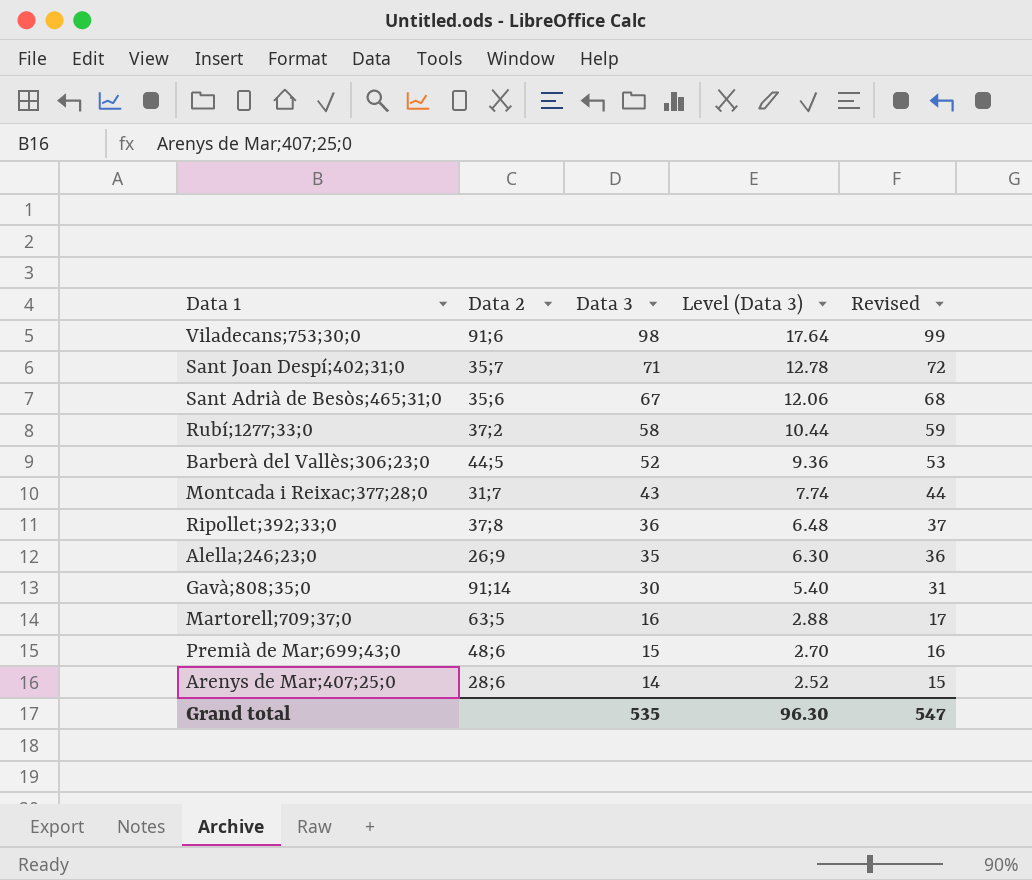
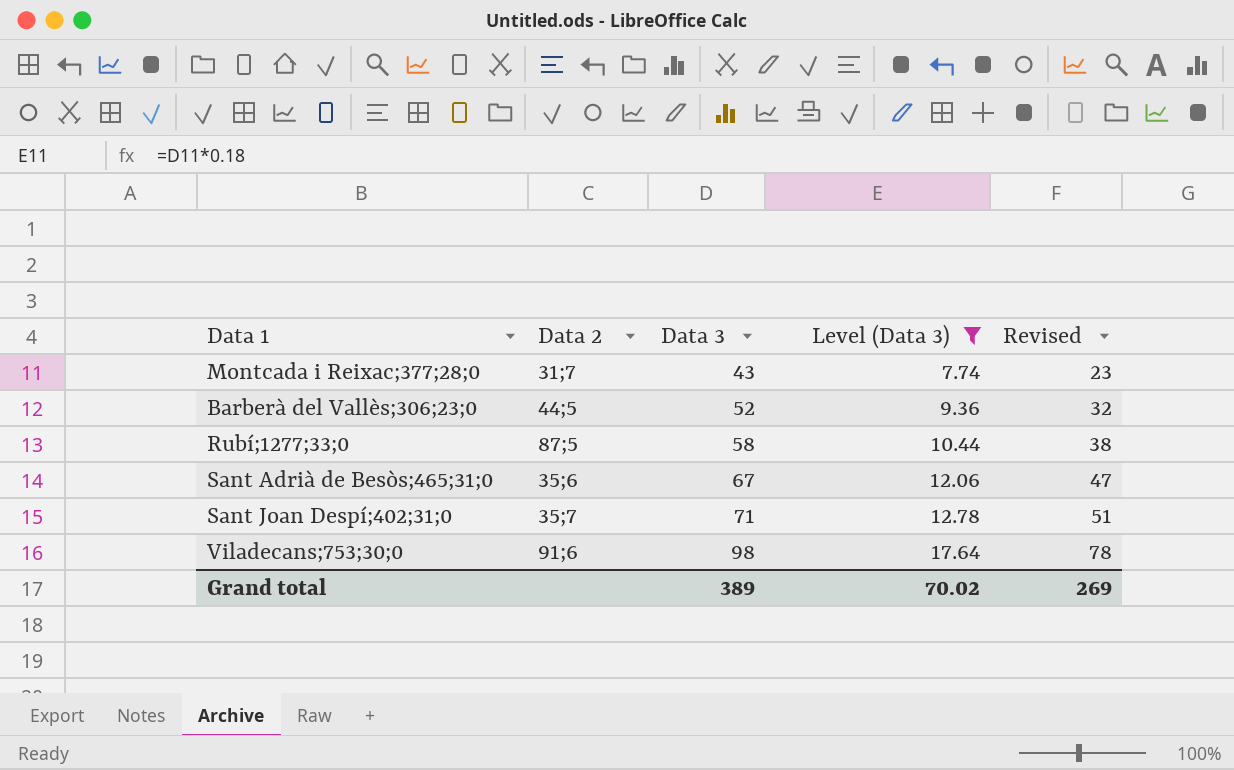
filter: none -> Level (Data 3) >= 7.74
row order: Data 3 descending -> Data 3 ascending
column Revised | formula: [Data 3] + 1 -> [Data 3] - 20
Rubí;1277;33;0 | Data 2: 37;2 -> 87;5
Grand total | Data 3: 535 -> 389
Grand total | Level (Data 3): 96.30 -> 70.02
Grand total | Revised: 547 -> 269

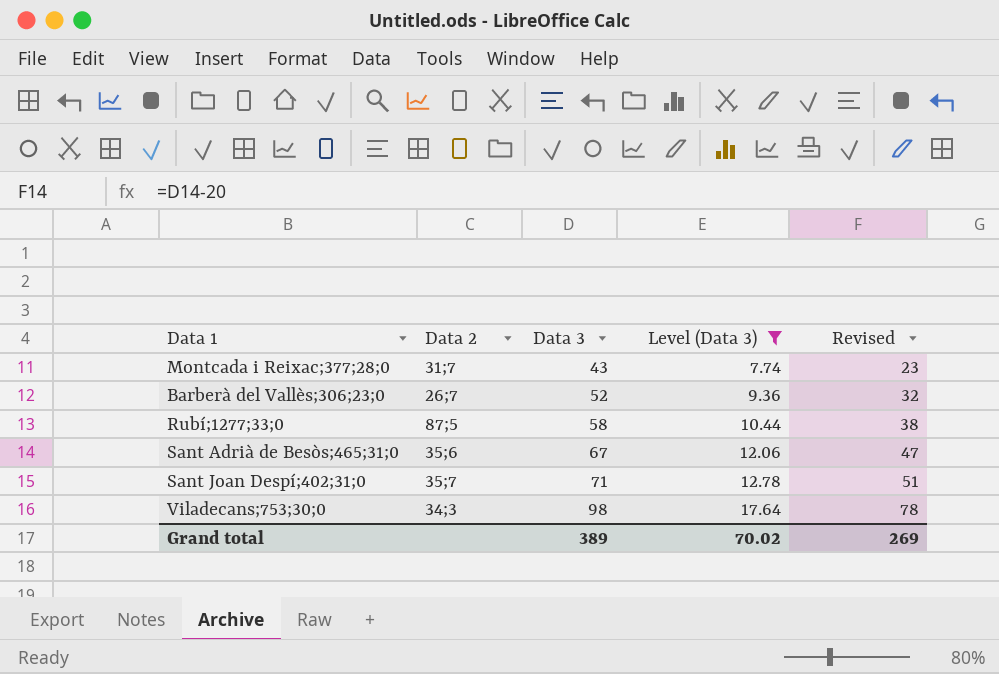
Barberà del Vallès;306;23;0 | Data 2: 44;5 -> 26;7
Viladecans;753;30;0 | Data 2: 91;6 -> 34;3

